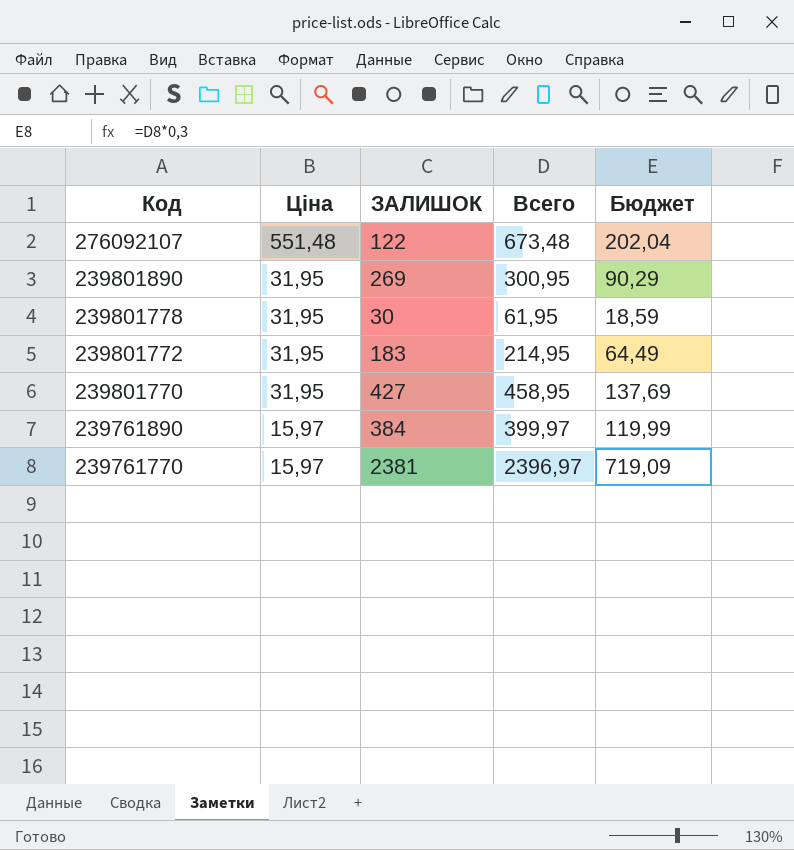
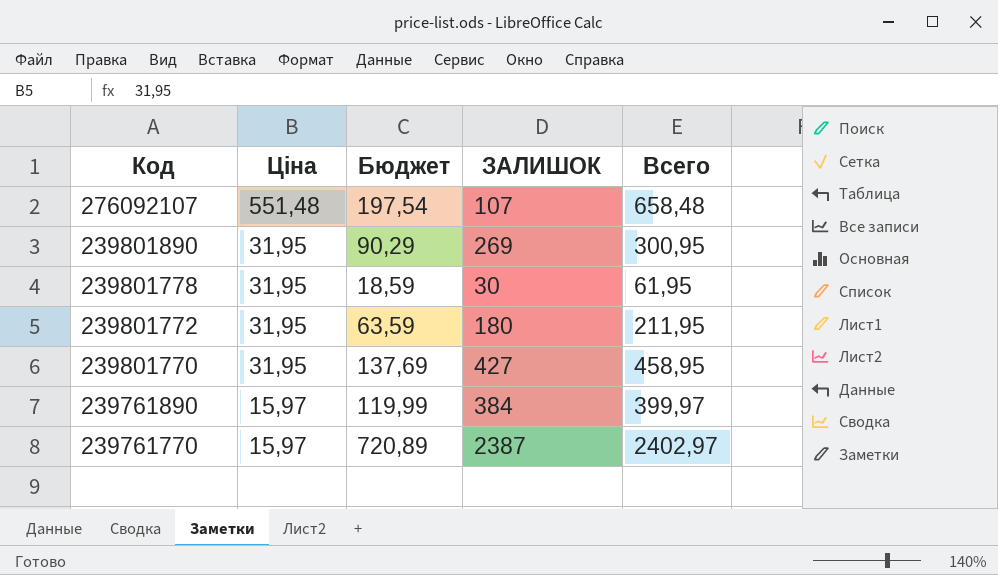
column Бюджет | position: 5 -> 3
276092107 | Бюджет: 202,04 -> 197,54
276092107 | ЗАЛИШОК: 122 -> 107
276092107 | Всего: 673,48 -> 658,48
239801772 | Бюджет: 64,49 -> 63,59
239801772 | ЗАЛИШОК: 183 -> 180
239801772 | Всего: 214,95 -> 211,95
239761770 | Бюджет: 719,09 -> 720,89
239761770 | ЗАЛИШОК: 2381 -> 2387
239761770 | Всего: 2396,97 -> 2402,97

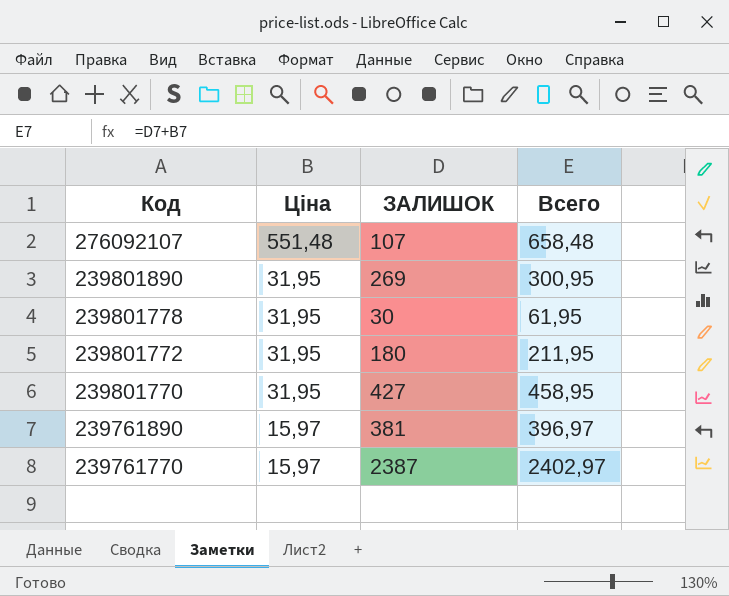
column Бюджет | formula: [Всего] * 0,3 -> none
239761890 | ЗАЛИШОК: 384 -> 381
239761890 | Всего: 399,97 -> 396,97

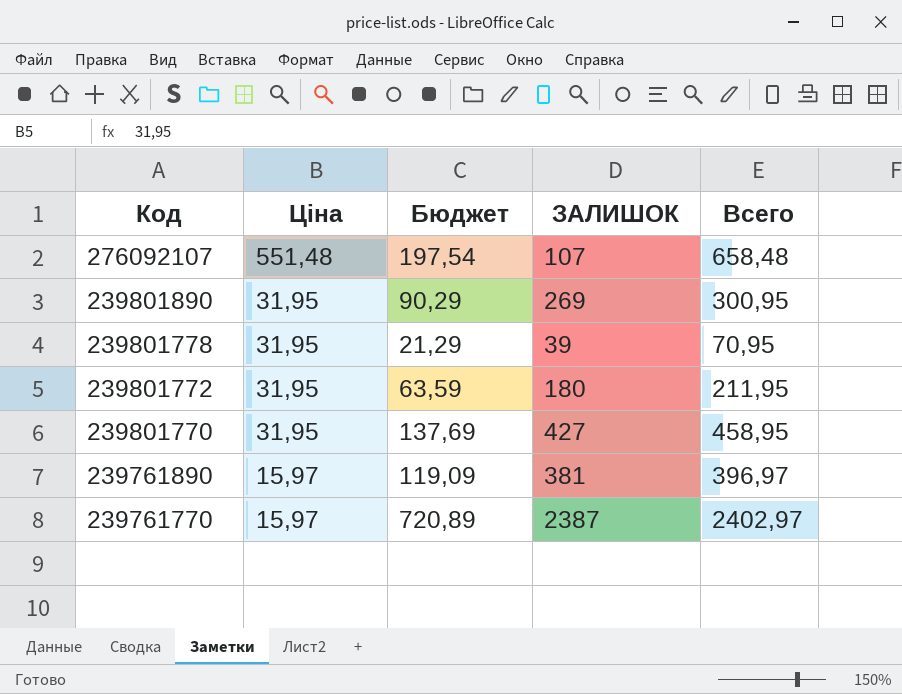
column Бюджет | formula: none -> [Всего] * 0,3
239801778 | ЗАЛИШОК: 30 -> 39
239801778 | Всего: 61,95 -> 70,95

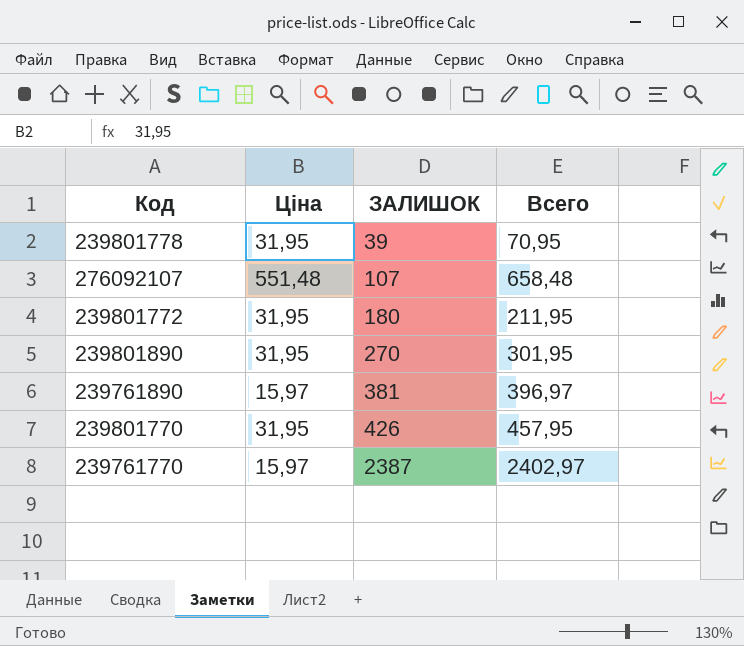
row order: Код descending -> ЗАЛИШОК ascending
column Бюджет | formula: [Всего] * 0,3 -> none
239801890 | ЗАЛИШОК: 269 -> 270
239801890 | Всего: 300,95 -> 301,95
239801770 | ЗАЛИШОК: 427 -> 426
239801770 | Всего: 458,95 -> 457,95

